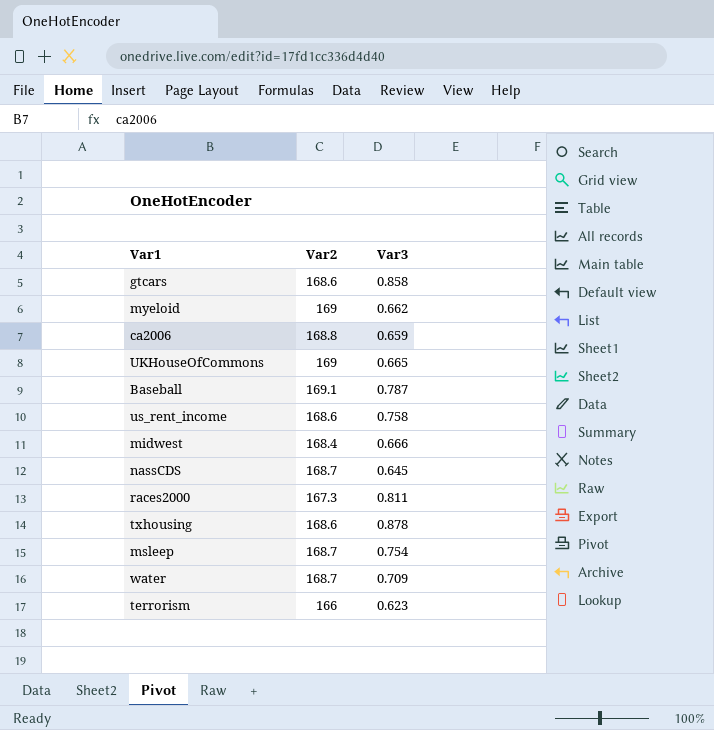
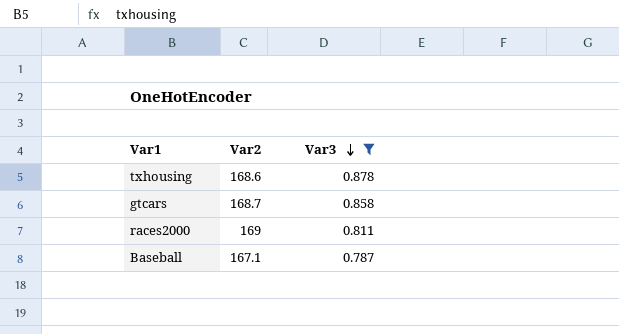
filter: none -> Var3 >= 0.787
row order: none -> Var3 descending
gtcars | Var2: 168.6 -> 168.7
races2000 | Var2: 167.3 -> 169
Baseball | Var2: 169.1 -> 167.1

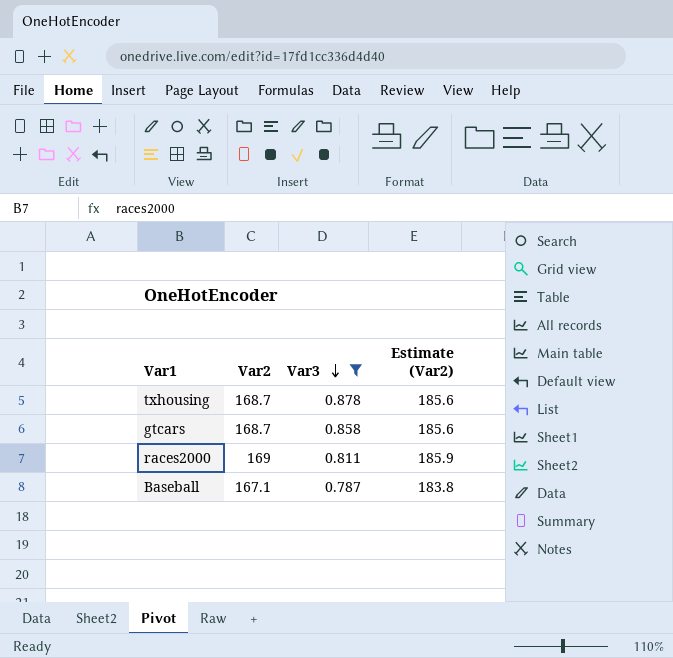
column Estimate (Var2) | formula: none -> [Var2] * 1.1
txhousing | Var2: 168.6 -> 168.7

